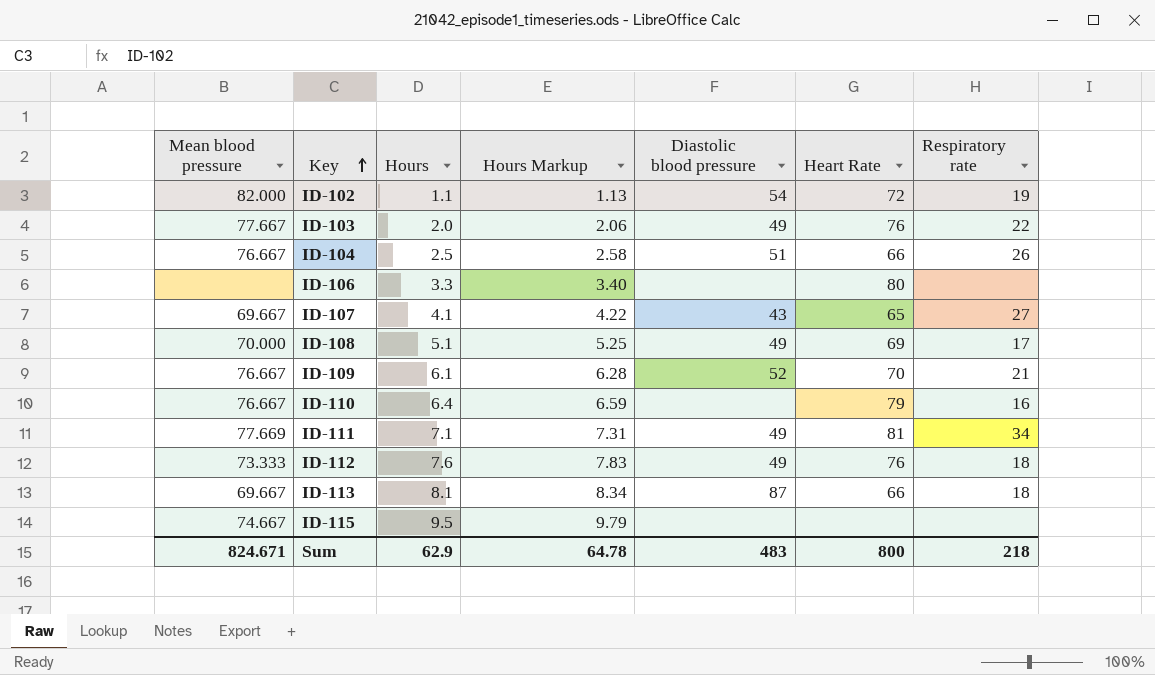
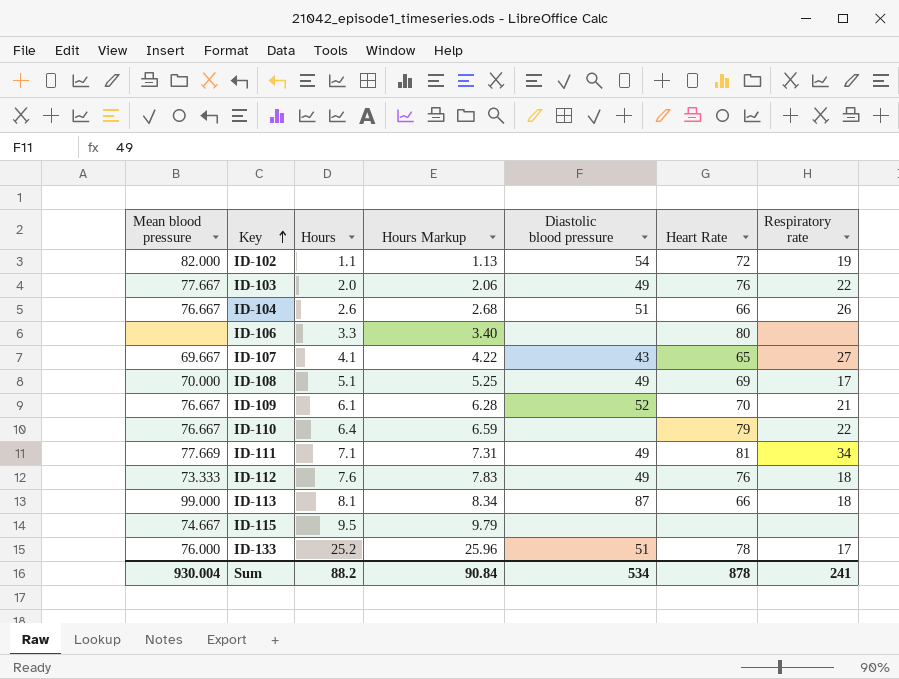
ID-104 | Hours: 2.5 -> 2.6
ID-104 | Hours Markup: 2.58 -> 2.68
ID-110 | Respiratory rate: 16 -> 22
ID-113 | Mean blood pressure: 69.667 -> 99.000
row ID-133: none -> 76.000 | 25.2 | 25.96 | 51 | 78 | 17
Sum | Mean blood pressure: 824.671 -> 930.004
Sum | Hours: 62.9 -> 88.2
Sum | Hours Markup: 64.78 -> 90.84
Sum | Diastolic blood pressure: 483 -> 534
Sum | Heart Rate: 800 -> 878
Sum | Respiratory rate: 218 -> 241

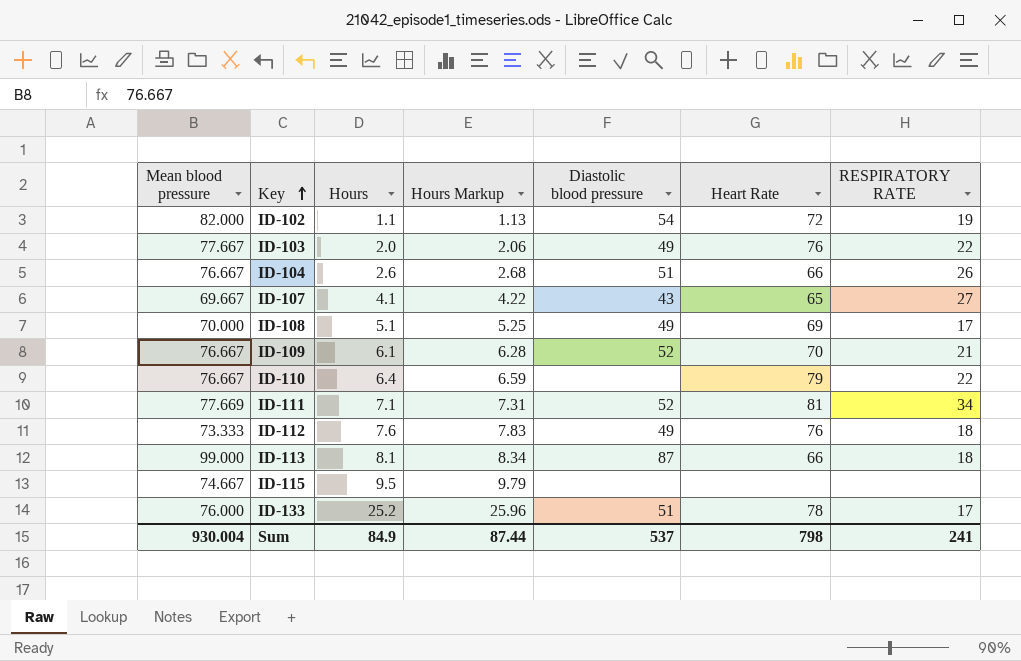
column name: Respiratory rate -> RESPIRATORY RATE
row ID-106: none | 3.3 | 3.40 | none | 80 | none -> none
ID-111 | Diastolic blood pressure: 49 -> 52
Sum | Hours: 88.2 -> 84.9
Sum | Hours Markup: 90.84 -> 87.44
Sum | Diastolic blood pressure: 534 -> 537
Sum | Heart Rate: 878 -> 798

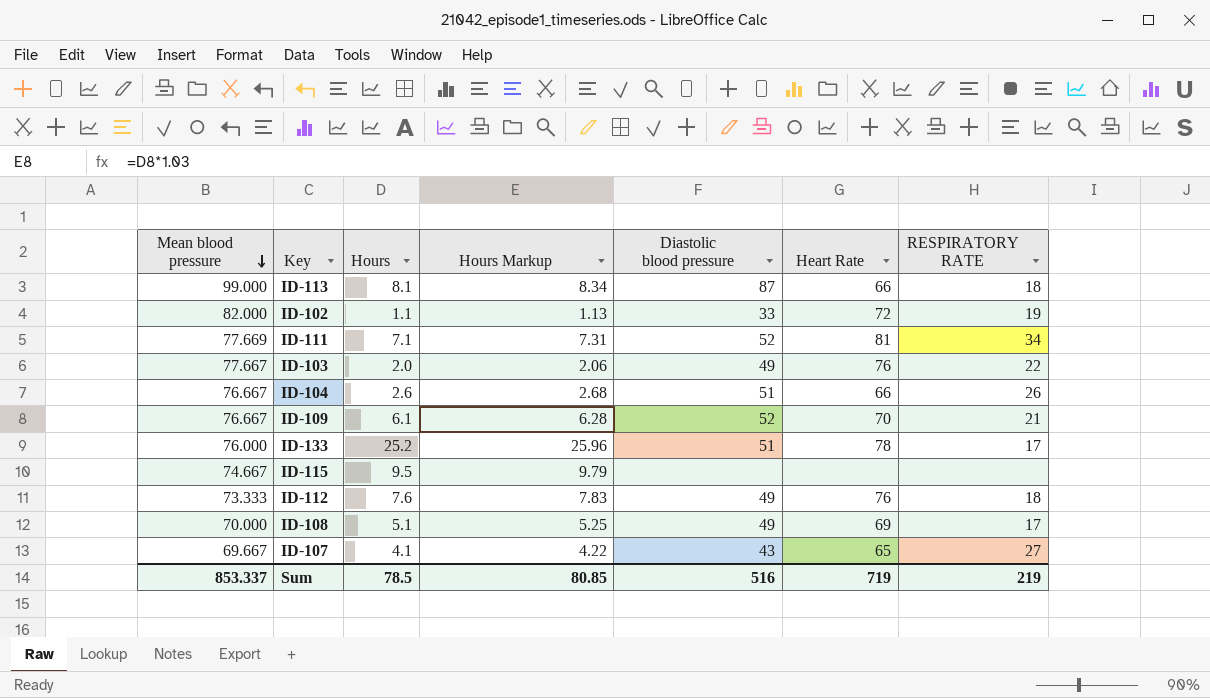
row order: Key ascending -> Mean blood pressure descending
row ID-110: 76.667 | 6.4 | 6.59 | none | 79 | 22 -> none
ID-102 | Diastolic blood pressure: 54 -> 33
Sum | Mean blood pressure: 930.004 -> 853.337
Sum | Hours: 84.9 -> 78.5
Sum | Hours Markup: 87.44 -> 80.85
Sum | Diastolic blood pressure: 537 -> 516
Sum | Heart Rate: 798 -> 719
Sum | RESPIRATORY RATE: 241 -> 219

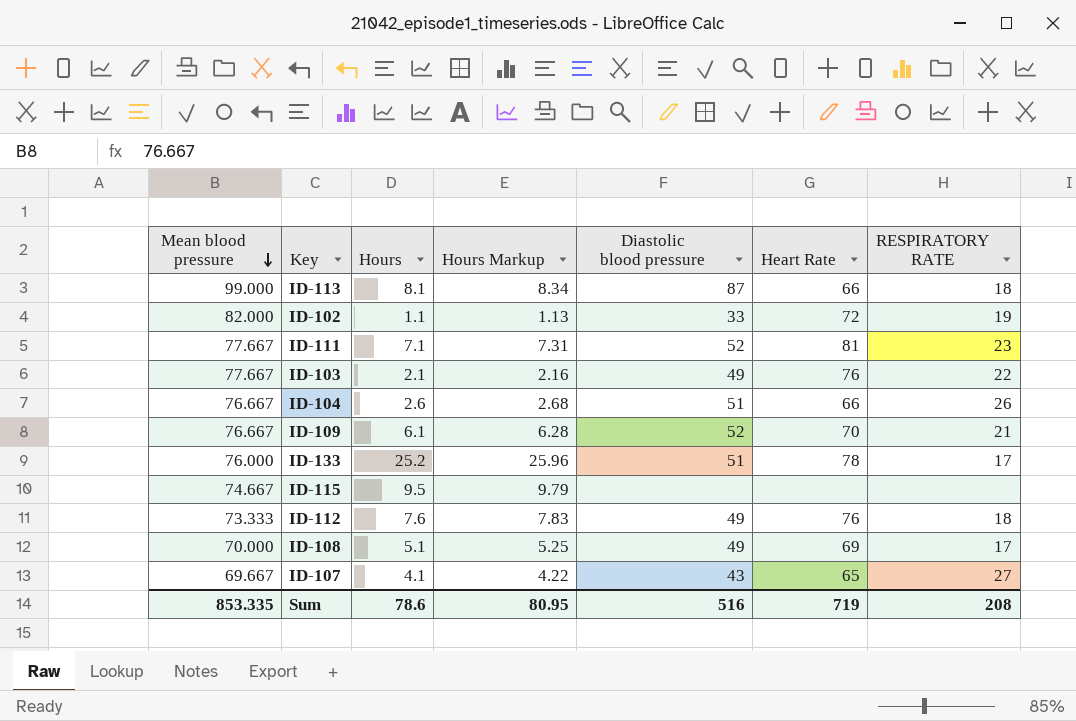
ID-111 | Mean blood pressure: 77.669 -> 77.667
ID-111 | RESPIRATORY RATE: 34 -> 23
ID-103 | Hours: 2.0 -> 2.1
ID-103 | Hours Markup: 2.06 -> 2.16
Sum | Mean blood pressure: 853.337 -> 853.335
Sum | Hours: 78.5 -> 78.6
Sum | Hours Markup: 80.85 -> 80.95
Sum | RESPIRATORY RATE: 219 -> 208

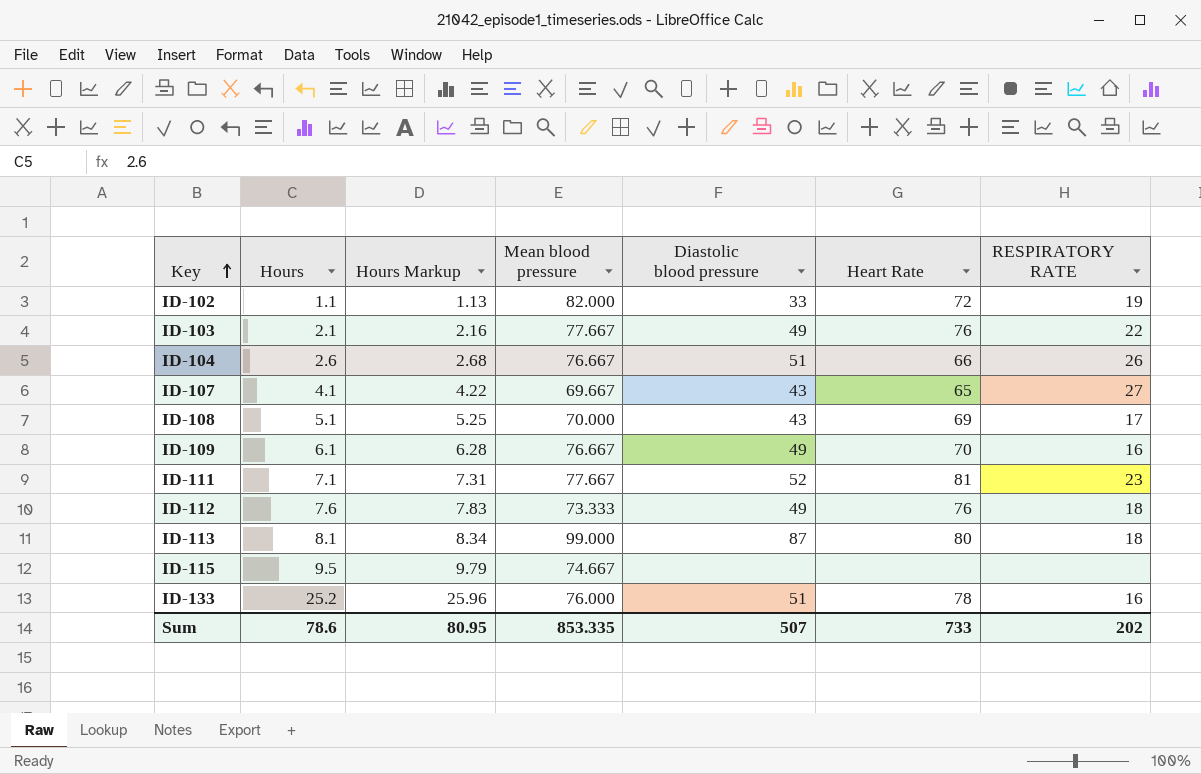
row order: Mean blood pressure descending -> Key ascending
column Mean blood pressure | position: 1 -> 4
ID-108 | Diastolic blood pressure: 49 -> 43
ID-109 | Diastolic blood pressure: 52 -> 49
ID-109 | RESPIRATORY RATE: 21 -> 16
ID-113 | Heart Rate: 66 -> 80
ID-133 | RESPIRATORY RATE: 17 -> 16
Sum | Diastolic blood pressure: 516 -> 507
Sum | Heart Rate: 719 -> 733
Sum | RESPIRATORY RATE: 208 -> 202

